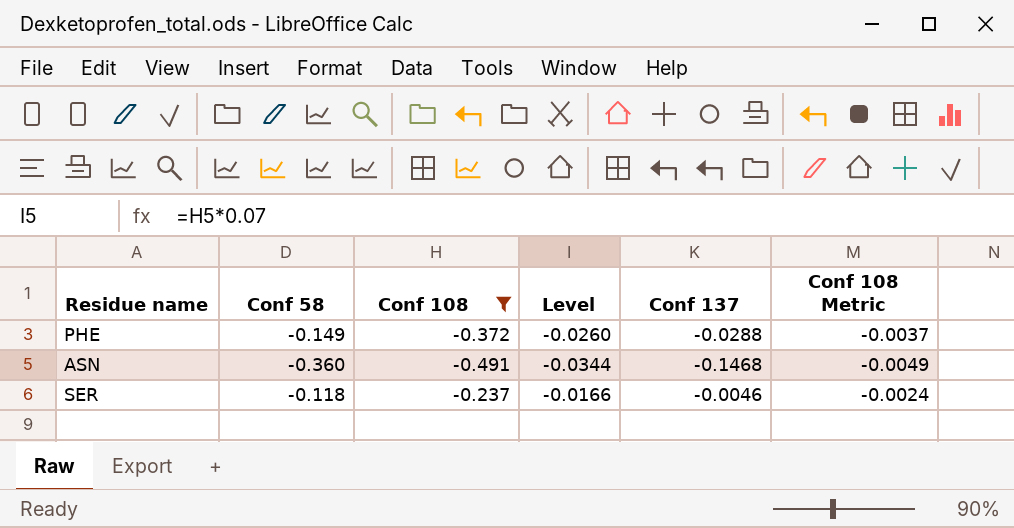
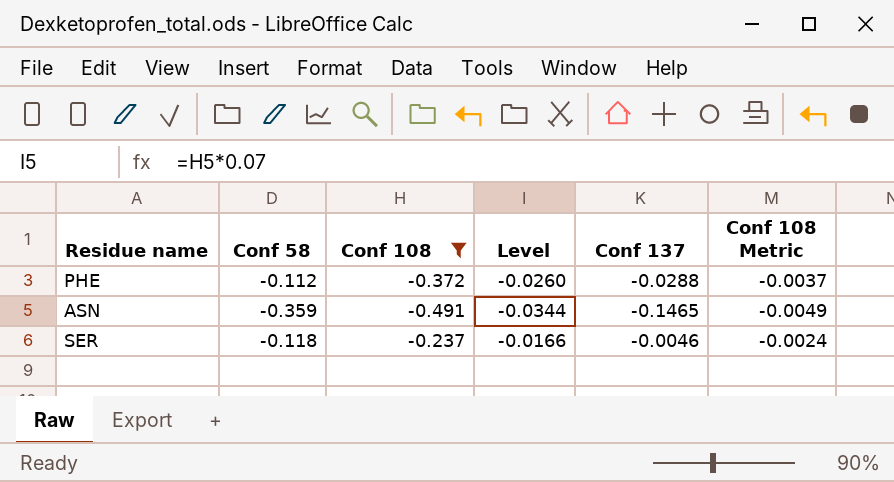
PHE | Conf 58: -0.149 -> -0.112
ASN | Conf 58: -0.360 -> -0.359
ASN | Conf 137: -0.1468 -> -0.1465

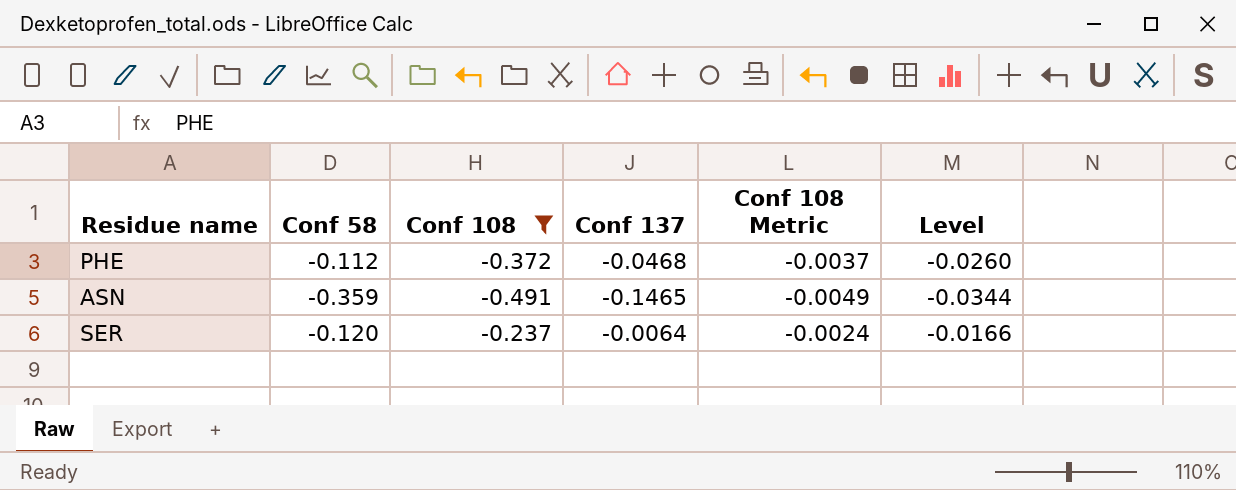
column Level | position: 4 -> 6
PHE | Conf 137: -0.0288 -> -0.0468
SER | Conf 58: -0.118 -> -0.120
SER | Conf 137: -0.0046 -> -0.0064

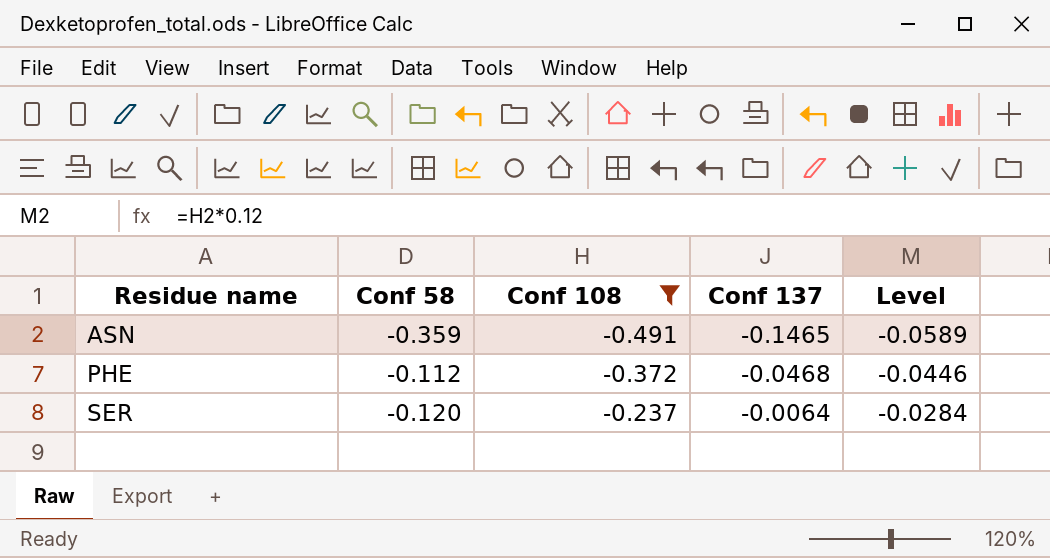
row order: none -> Residue name ascending
column Conf 108 Metric | formula: [Conf 108] * 0.01 -> none
column Level | formula: [Conf 108] * 0.07 -> [Conf 108] * 0.12

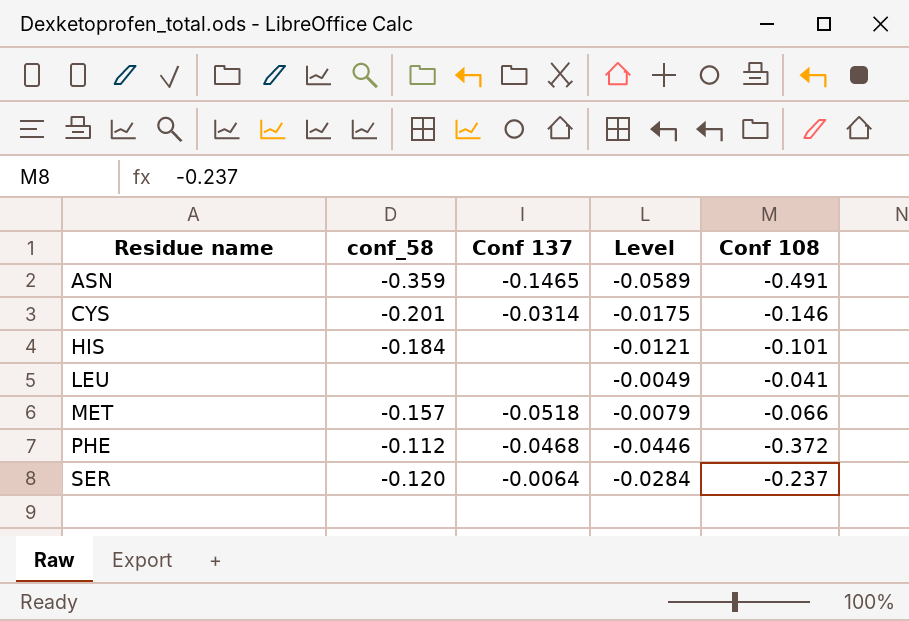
filter: Conf 108 <= -0.237 -> none
column name: Conf 58 -> conf_58
column Conf 108 | position: 3 -> 5

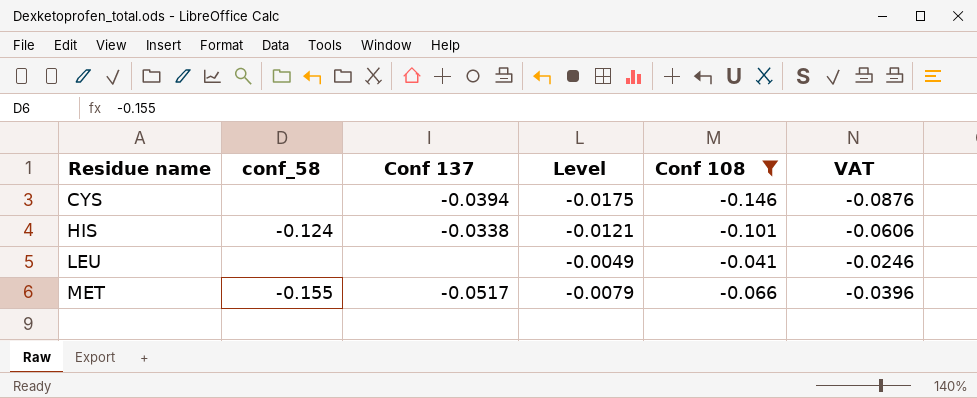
filter: none -> Conf 108 >= -0.146
column VAT | formula: none -> [Conf 108] * 0.6
CYS | conf_58: -0.201 -> none
CYS | Conf 137: -0.0314 -> -0.0394
HIS | conf_58: -0.184 -> -0.124
HIS | Conf 137: none -> -0.0338
MET | conf_58: -0.157 -> -0.155
MET | Conf 137: -0.0518 -> -0.0517

